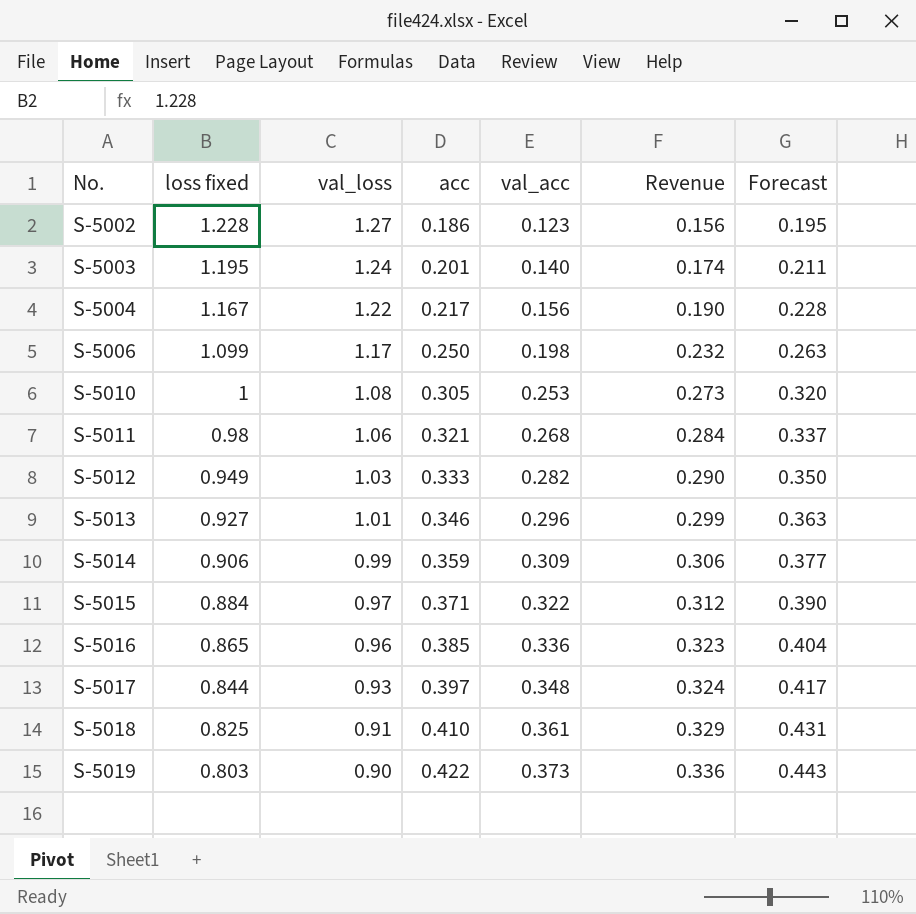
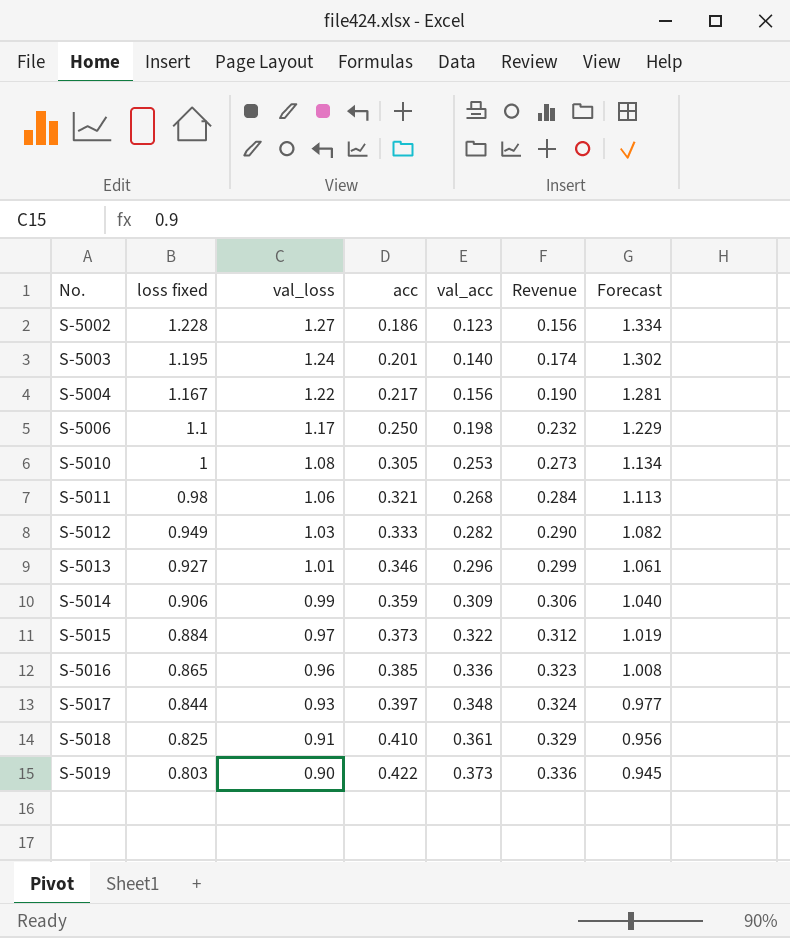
column Forecast | formula: [acc] * 1.05 -> [val_loss] * 1.05
S-5006 | loss fixed: 1.099 -> 1.1
S-5015 | acc: 0.371 -> 0.373

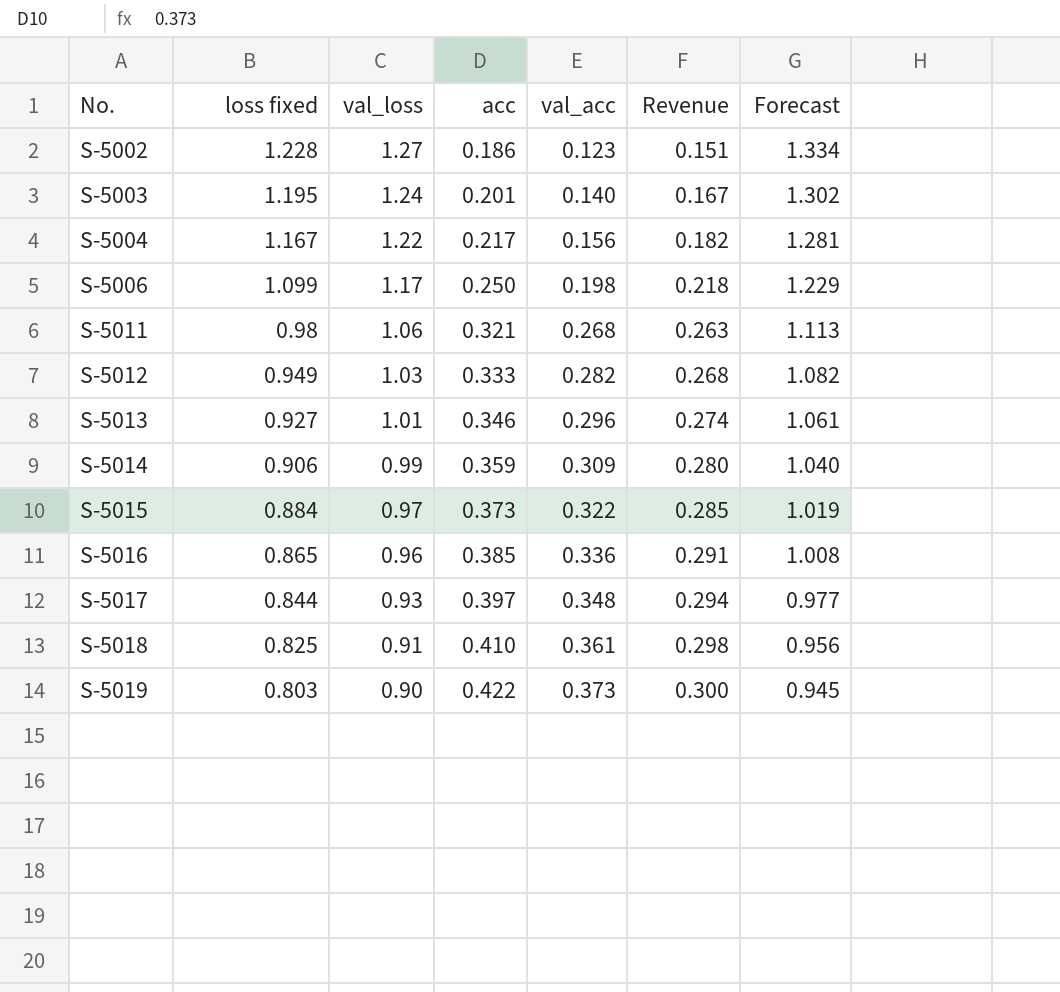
column Revenue | formula: [val_loss] * [val_acc] -> [loss fixed] * [val_acc]
row S-5010: 1 | 1.08 | 0.305 | 0.253 | 0.273 | 1.134 -> none
S-5006 | loss fixed: 1.1 -> 1.099

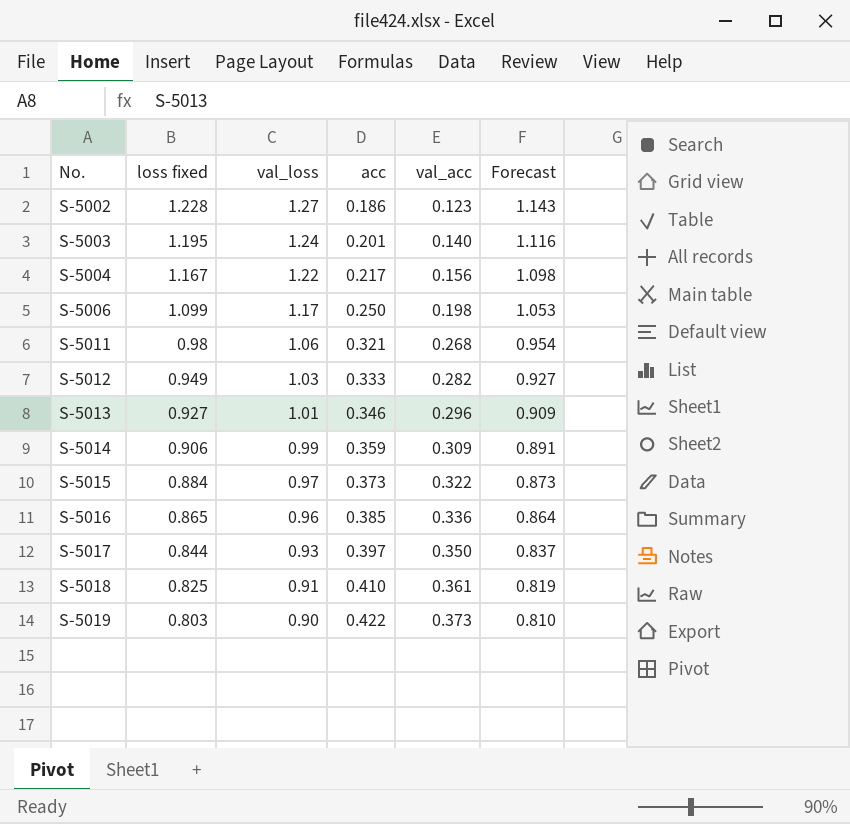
column Revenue | formula: [loss fixed] * [val_acc] -> none
column Forecast | formula: [val_loss] * 1.05 -> [val_loss] * 0.9
S-5017 | val_acc: 0.348 -> 0.350

